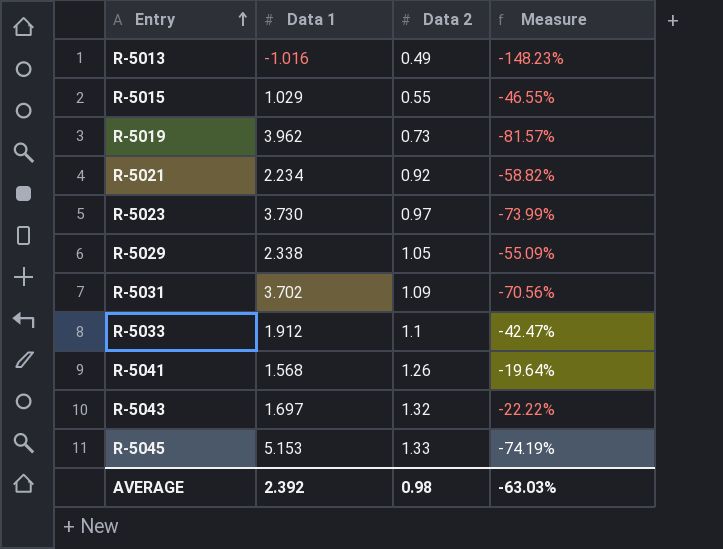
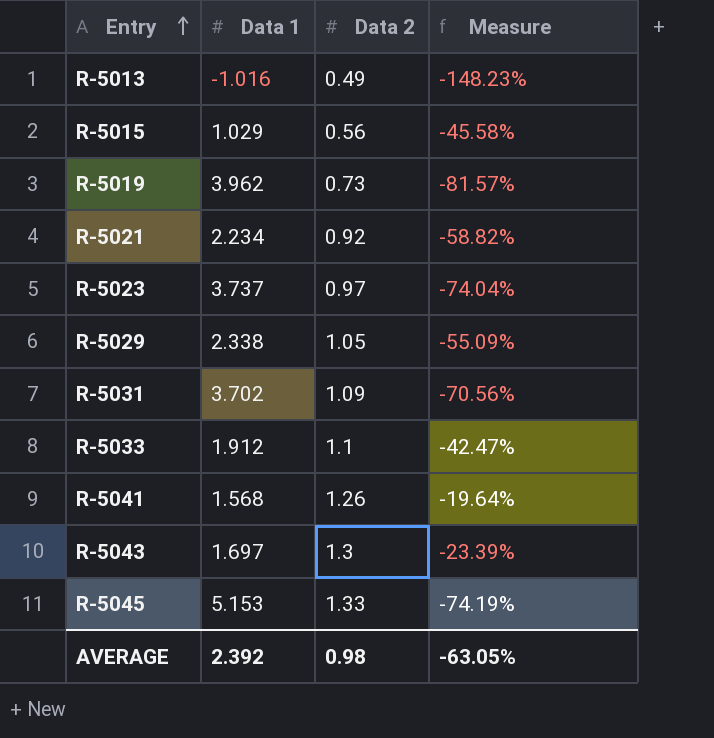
R-5015 | Data 2: 0.55 -> 0.56
R-5015 | Measure: -46.55% -> -45.58%
R-5023 | Data 1: 3.730 -> 3.737
R-5023 | Measure: -73.99% -> -74.04%
R-5043 | Data 2: 1.32 -> 1.3
R-5043 | Measure: -22.22% -> -23.39%
AVERAGE | Measure: -63.03% -> -63.05%

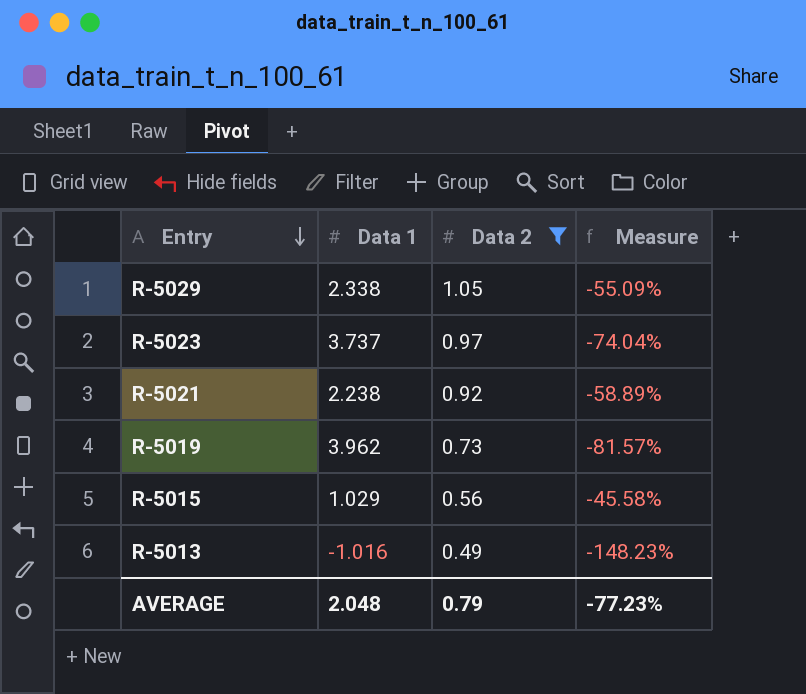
filter: none -> Data 2 <= 1.05
row order: Entry ascending -> Entry descending
R-5021 | Data 1: 2.234 -> 2.238
R-5021 | Measure: -58.82% -> -58.89%
AVERAGE | Data 1: 2.392 -> 2.048
AVERAGE | Data 2: 0.98 -> 0.79
AVERAGE | Measure: -63.05% -> -77.23%

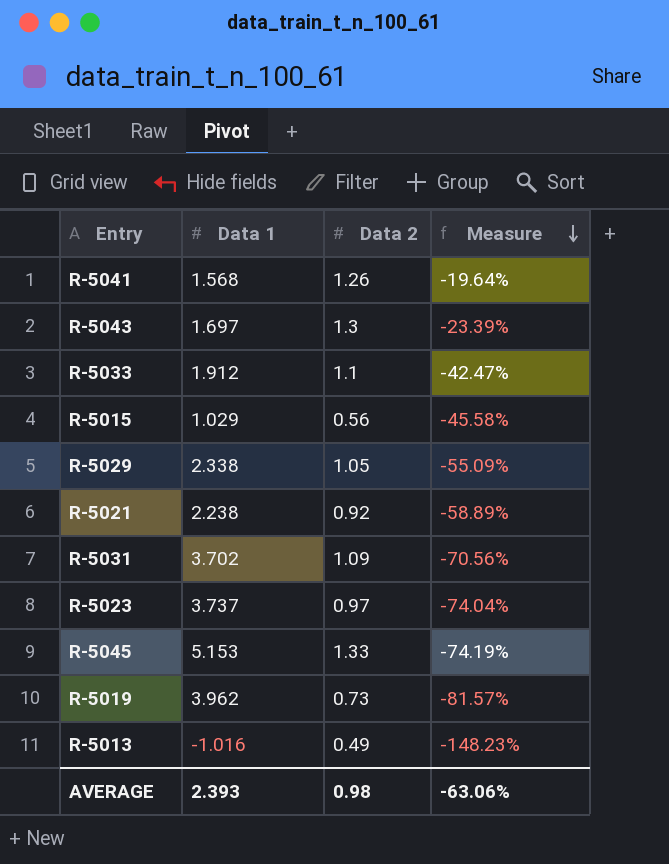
filter: Data 2 <= 1.05 -> none
row order: Entry descending -> Measure descending
AVERAGE | Data 1: 2.048 -> 2.393
AVERAGE | Data 2: 0.79 -> 0.98
AVERAGE | Measure: -77.23% -> -63.06%

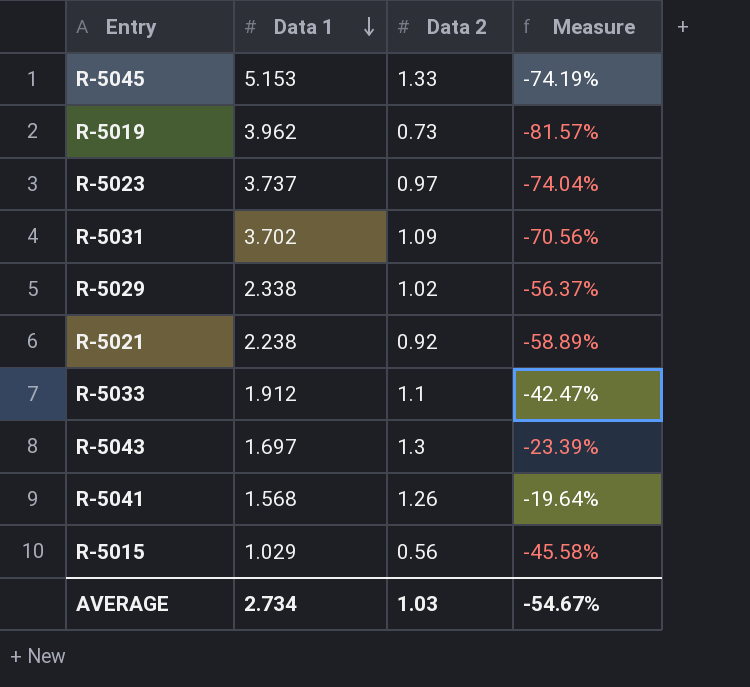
row order: Measure descending -> Data 1 descending
row R-5013: -1.016 | 0.49 | -148.23% -> none
R-5029 | Data 2: 1.05 -> 1.02
R-5029 | Measure: -55.09% -> -56.37%
AVERAGE | Data 1: 2.393 -> 2.734
AVERAGE | Data 2: 0.98 -> 1.03
AVERAGE | Measure: -63.06% -> -54.67%

